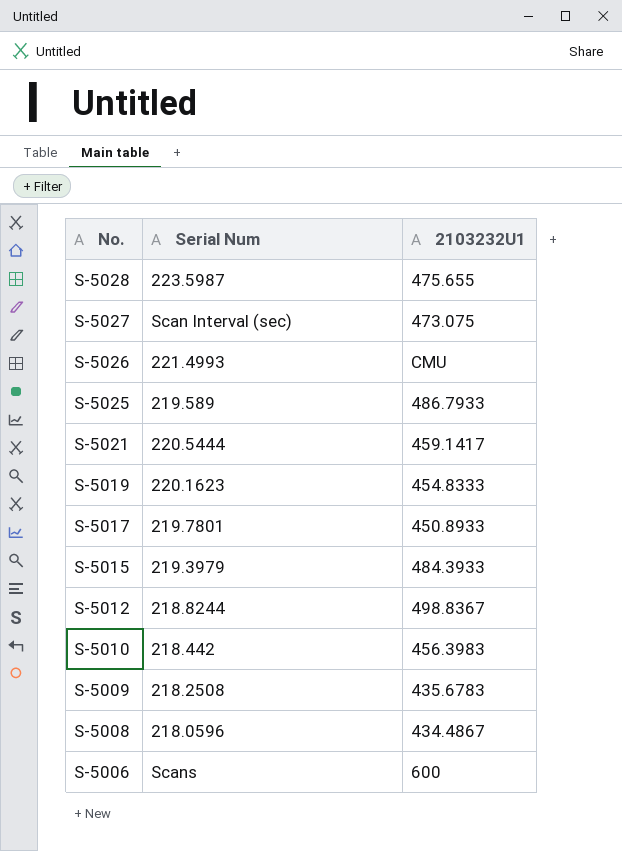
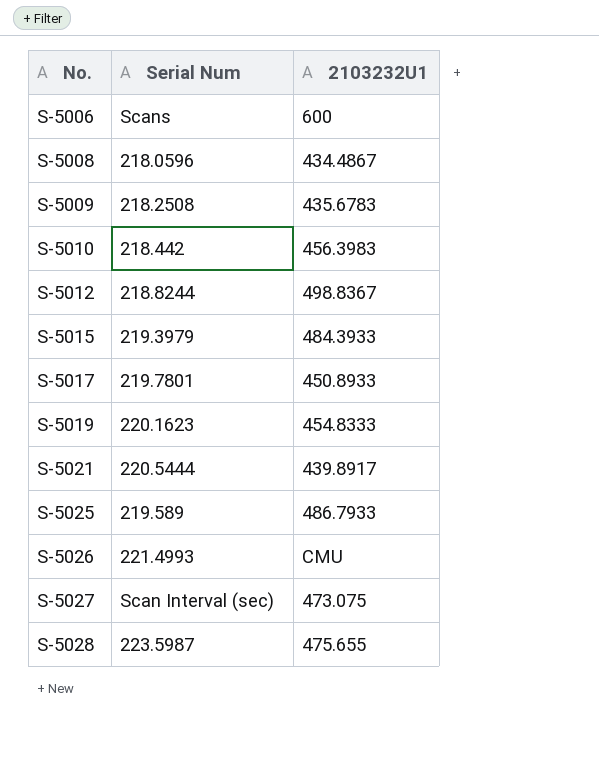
row order: No. descending -> No. ascending
S-5021 | 2103232U1: 459.1417 -> 439.8917

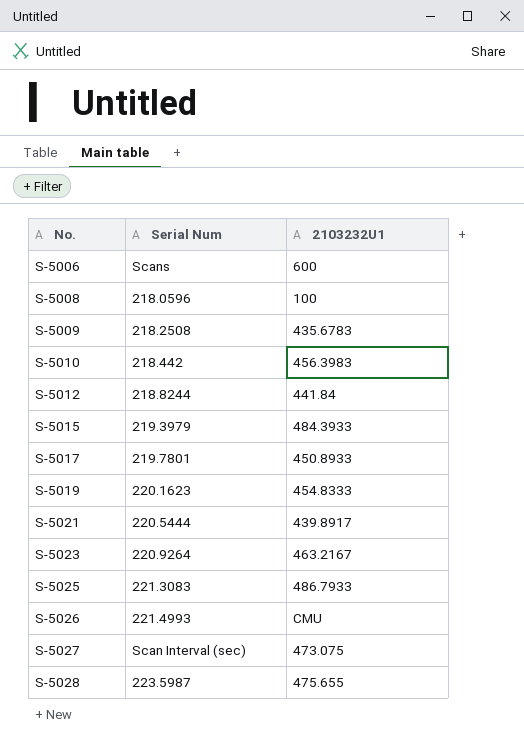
S-5008 | 2103232U1: 434.4867 -> 100
S-5012 | 2103232U1: 498.8367 -> 441.84
row S-5023: none -> 220.9264 | 463.2167
S-5025 | Serial Num: 219.589 -> 221.3083

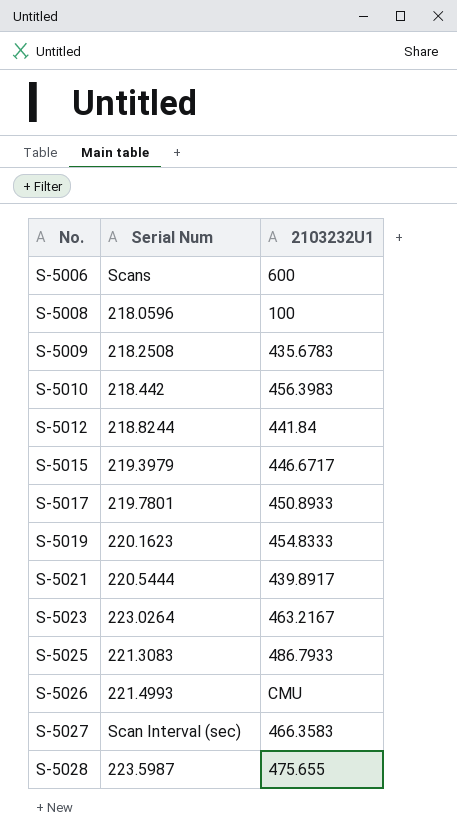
S-5015 | 2103232U1: 484.3933 -> 446.6717
S-5023 | Serial Num: 220.9264 -> 223.0264
S-5027 | 2103232U1: 473.075 -> 466.3583

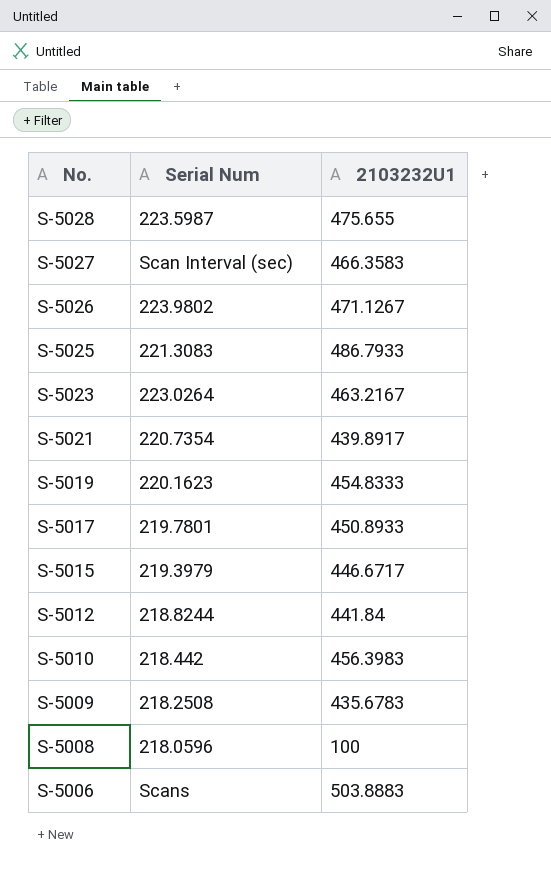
row order: No. ascending -> No. descending
S-5026 | Serial Num: 221.4993 -> 223.9802
S-5026 | 2103232U1: CMU -> 471.1267
S-5021 | Serial Num: 220.5444 -> 220.7354
S-5006 | 2103232U1: 600 -> 503.8883

